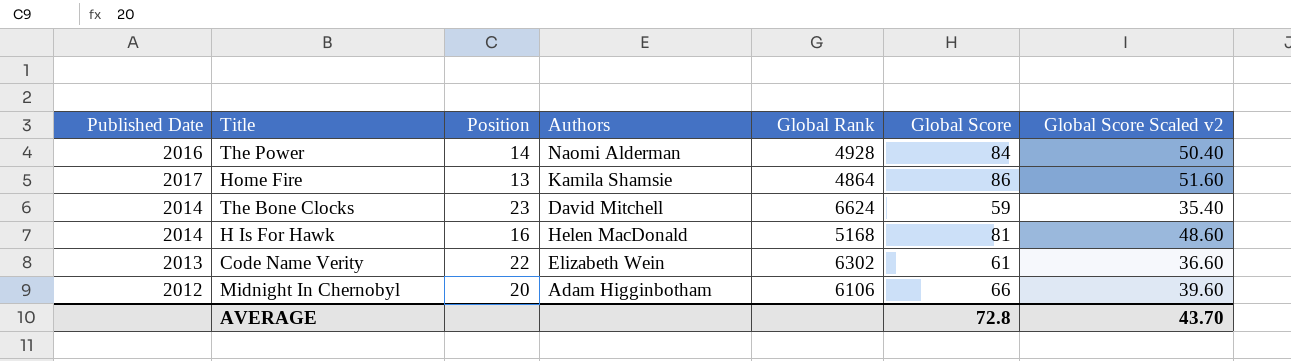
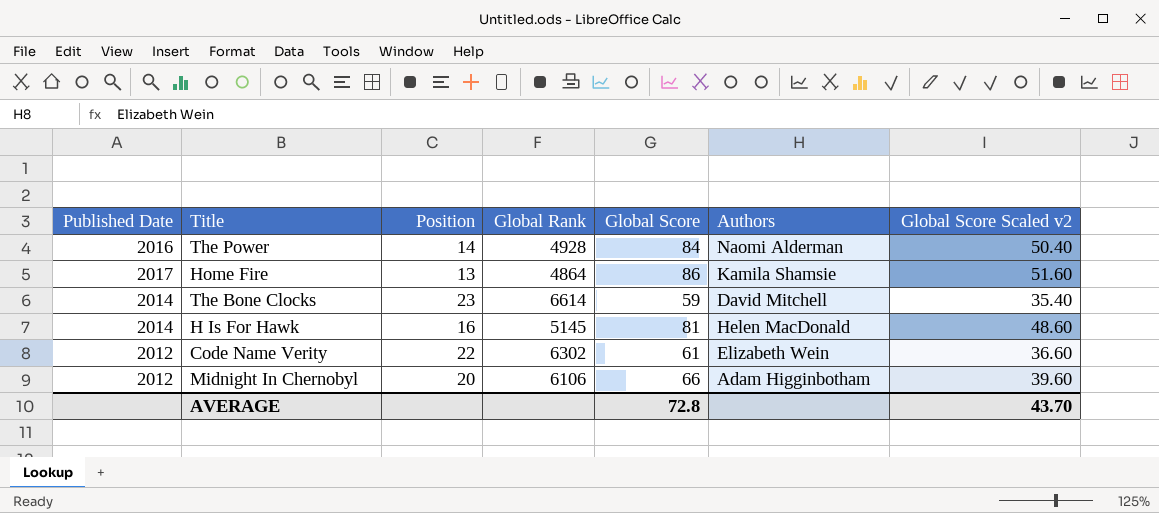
column Authors | position: 4 -> 6
The Bone Clocks | Global Rank: 6624 -> 6614
H Is For Hawk | Global Rank: 5168 -> 5145
Code Name Verity | Published Date: 2013 -> 2012

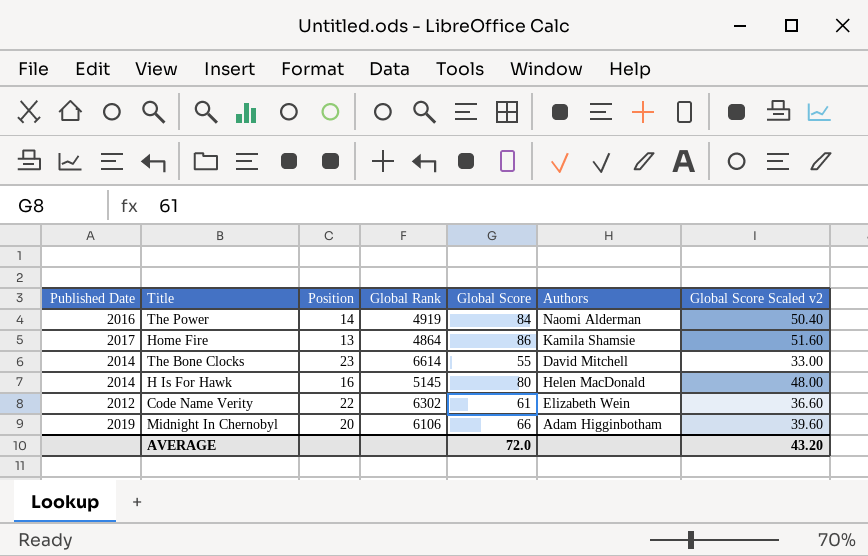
The Power | Global Rank: 4928 -> 4919
The Bone Clocks | Global Score: 59 -> 55
The Bone Clocks | Global Score Scaled v2: 35.40 -> 33.00
H Is For Hawk | Global Score: 81 -> 80
H Is For Hawk | Global Score Scaled v2: 48.60 -> 48.00
Midnight In Chernobyl | Published Date: 2012 -> 2019
AVERAGE | Global Score: 72.8 -> 72.0
AVERAGE | Global Score Scaled v2: 43.70 -> 43.20

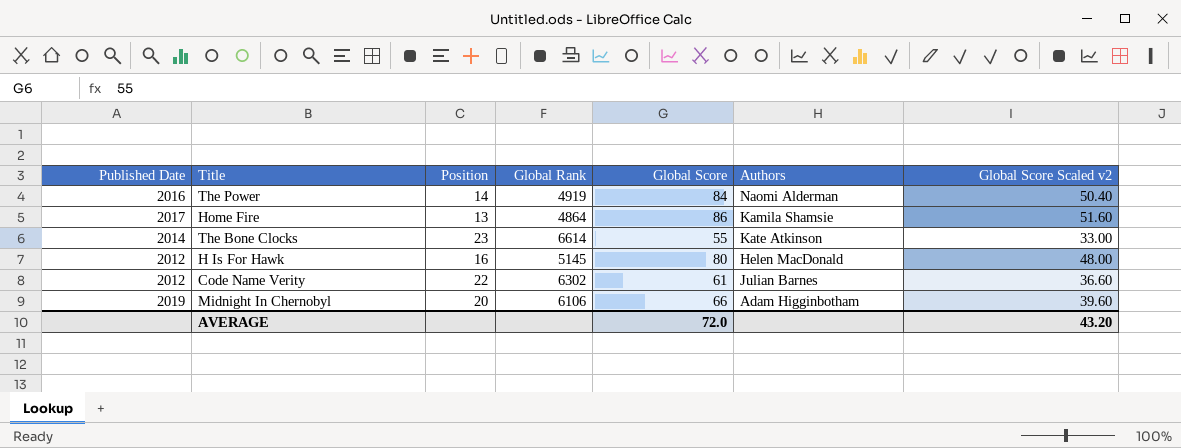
The Bone Clocks | Authors: David Mitchell -> Kate Atkinson
H Is For Hawk | Published Date: 2014 -> 2012
Code Name Verity | Authors: Elizabeth Wein -> Julian Barnes

